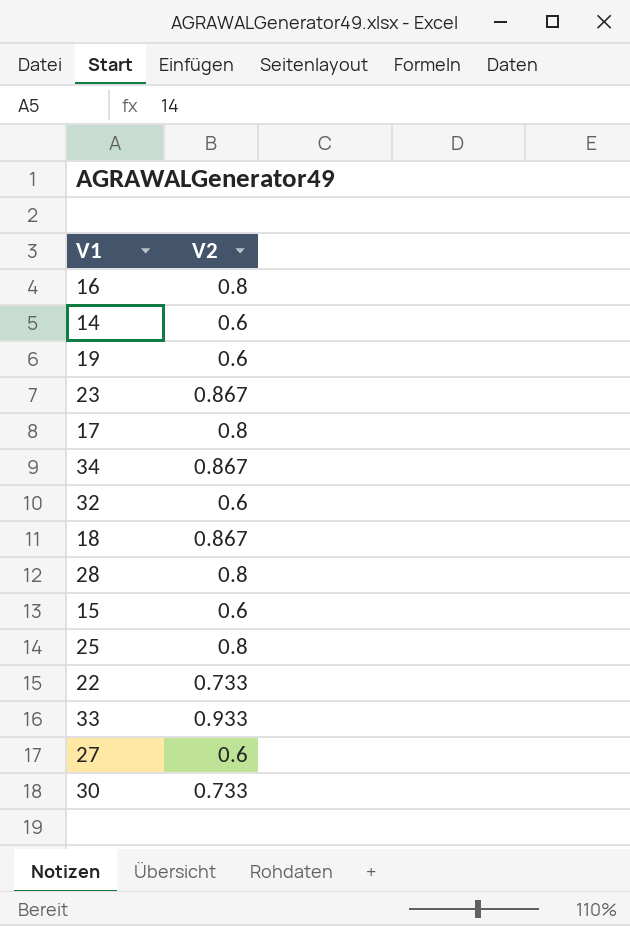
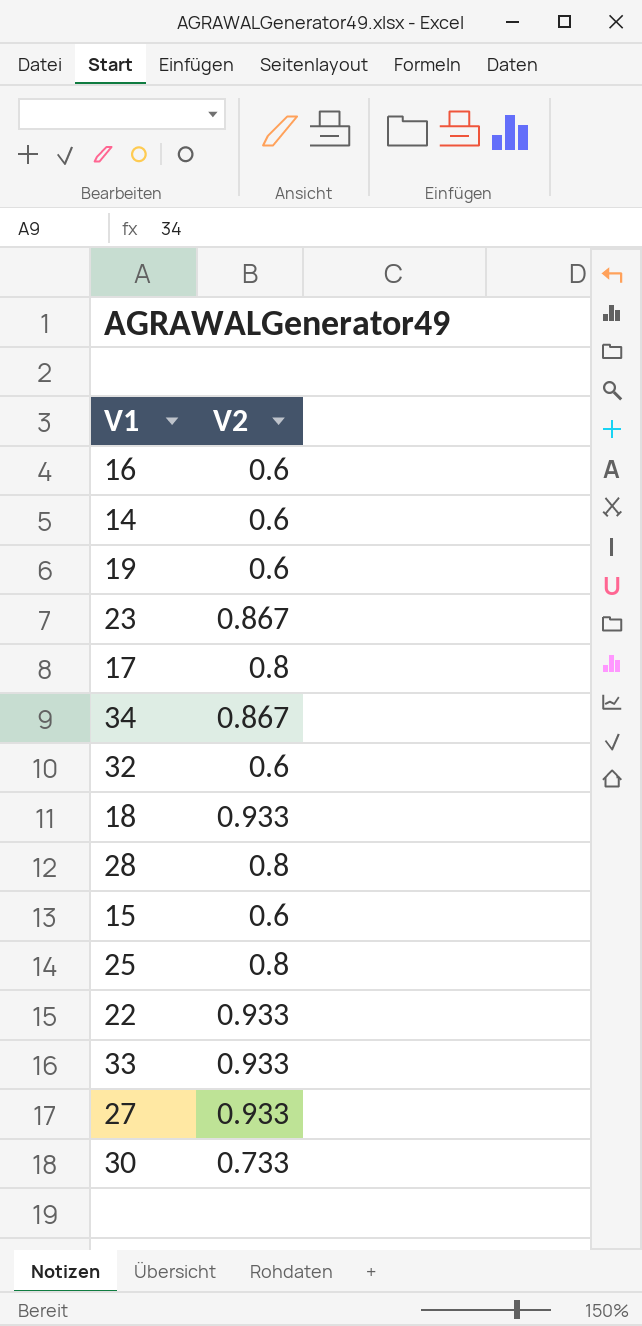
16 | V2: 0.8 -> 0.6
18 | V2: 0.867 -> 0.933
22 | V2: 0.733 -> 0.933
27 | V2: 0.6 -> 0.933

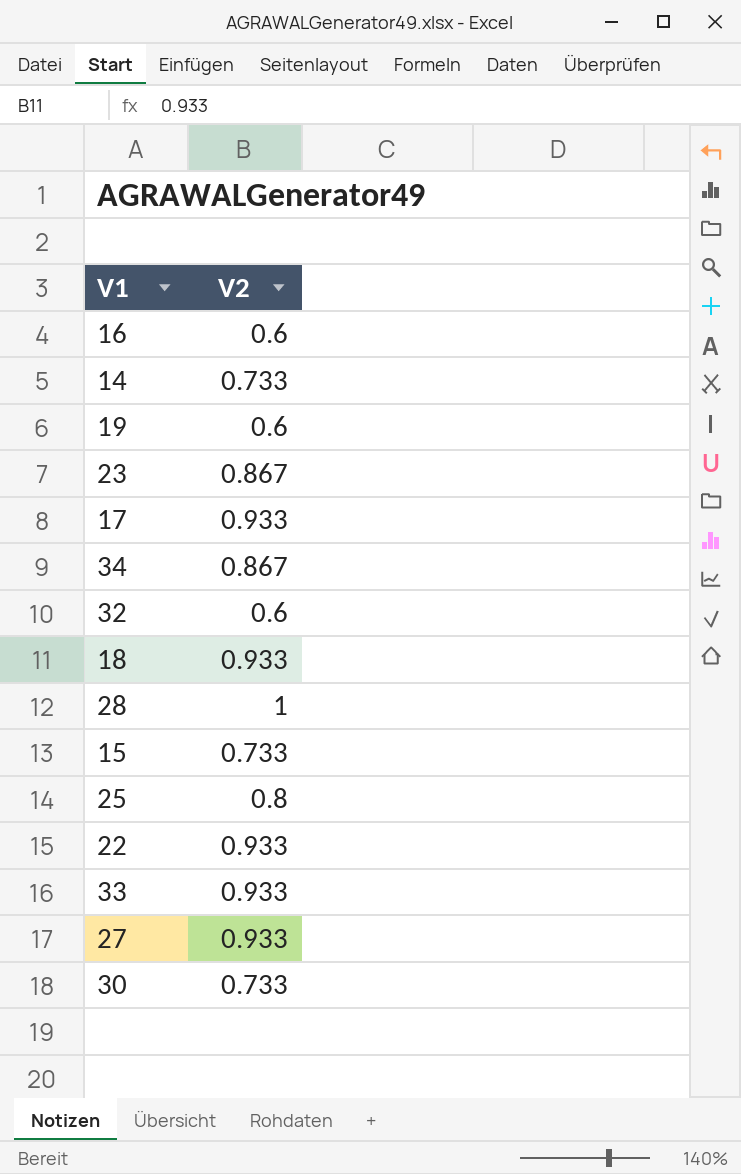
14 | V2: 0.6 -> 0.733
17 | V2: 0.8 -> 0.933
28 | V2: 0.8 -> 1
15 | V2: 0.6 -> 0.733

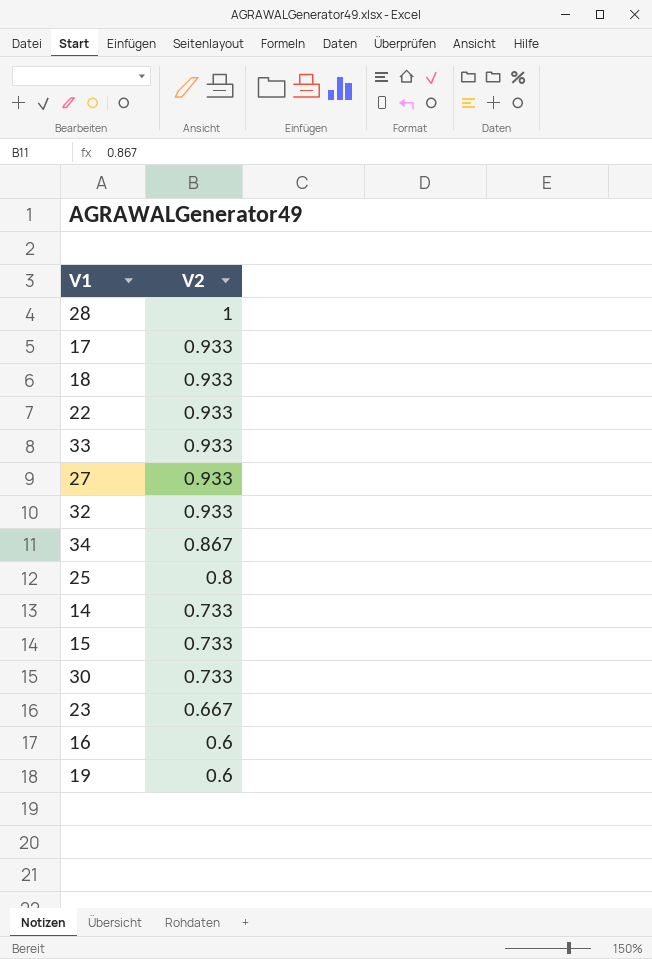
row order: none -> V2 descending
32 | V2: 0.6 -> 0.933
23 | V2: 0.867 -> 0.667

